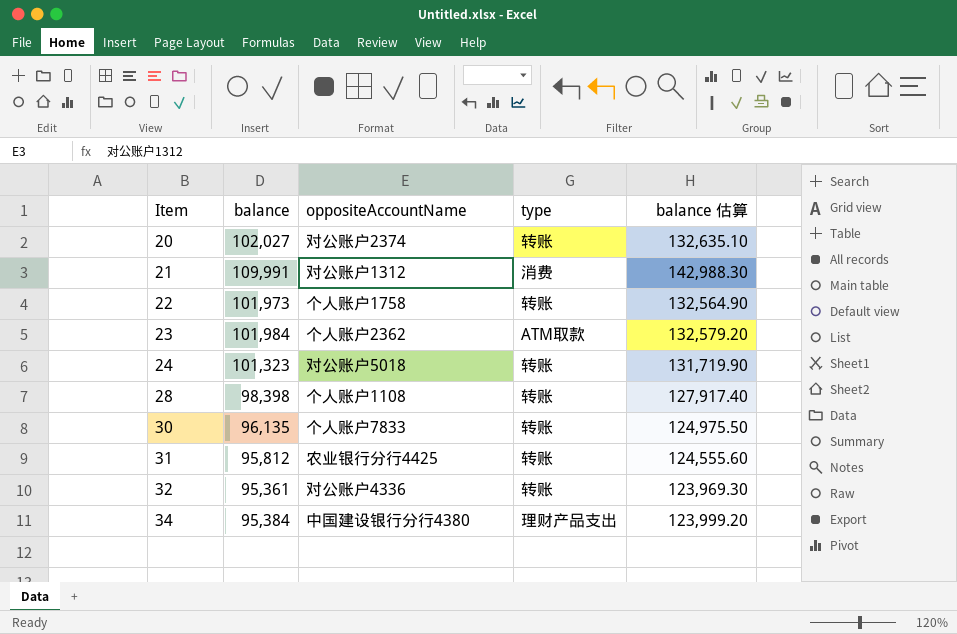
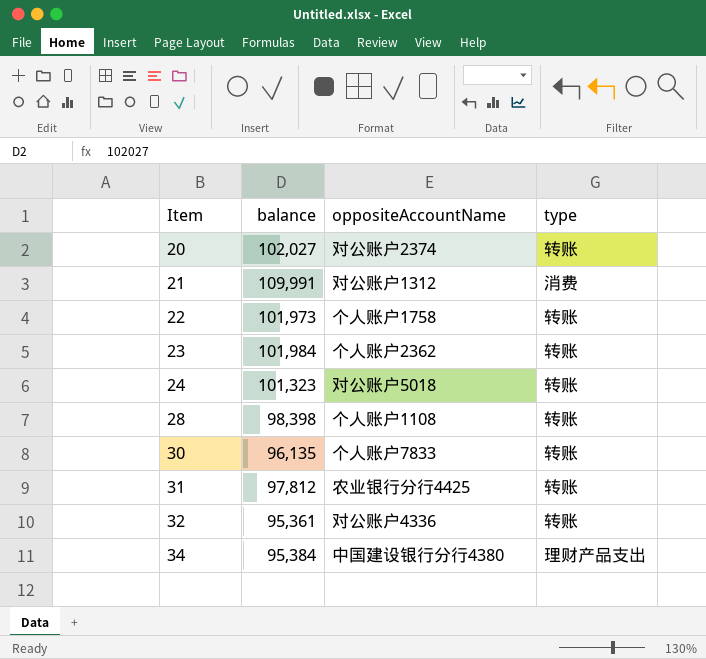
column balance 估算 | formula: [balance] * 1.3 -> none
23 | type: ATM取款 -> 转账
31 | balance: 95,812 -> 97,812

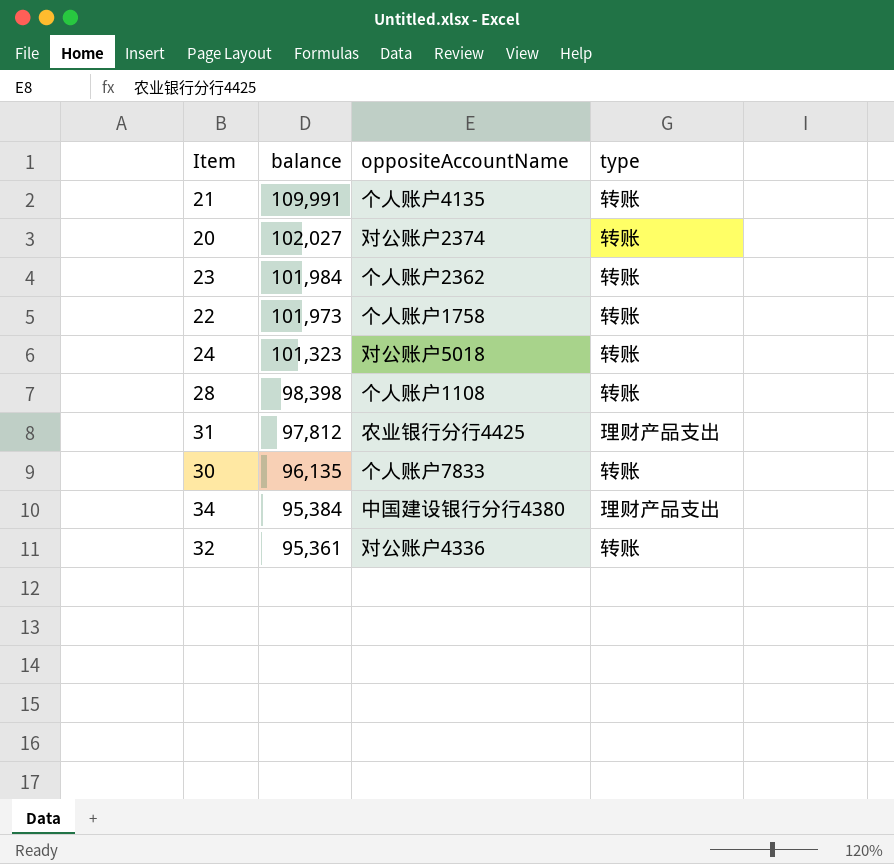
row order: Item ascending -> balance descending
21 | oppositeAccountName: 对公账户1312 -> 个人账户4135
21 | type: 消费 -> 转账
31 | type: 转账 -> 理财产品支出

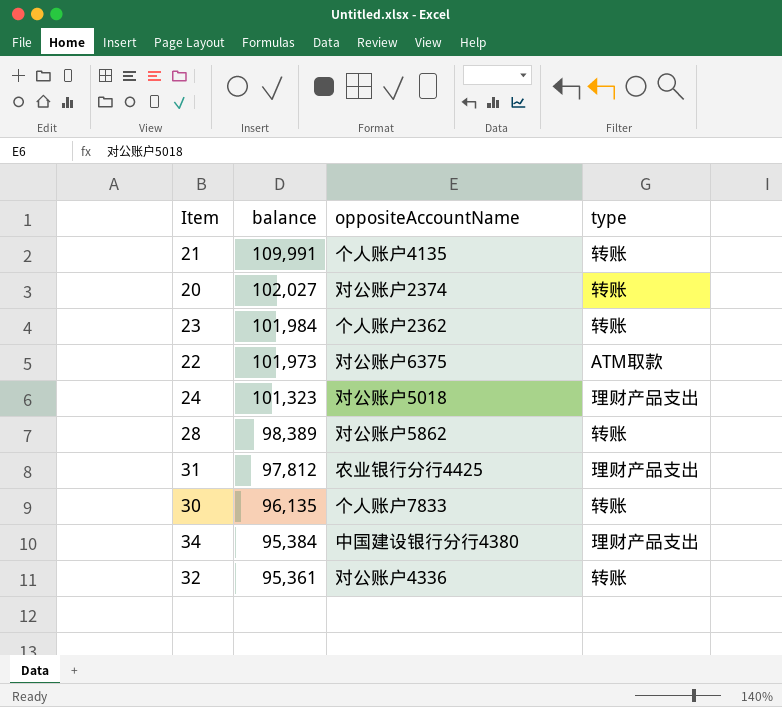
22 | oppositeAccountName: 个人账户1758 -> 对公账户6375
22 | type: 转账 -> ATM取款
24 | type: 转账 -> 理财产品支出
28 | balance: 98,398 -> 98,389
28 | oppositeAccountName: 个人账户1108 -> 对公账户5862

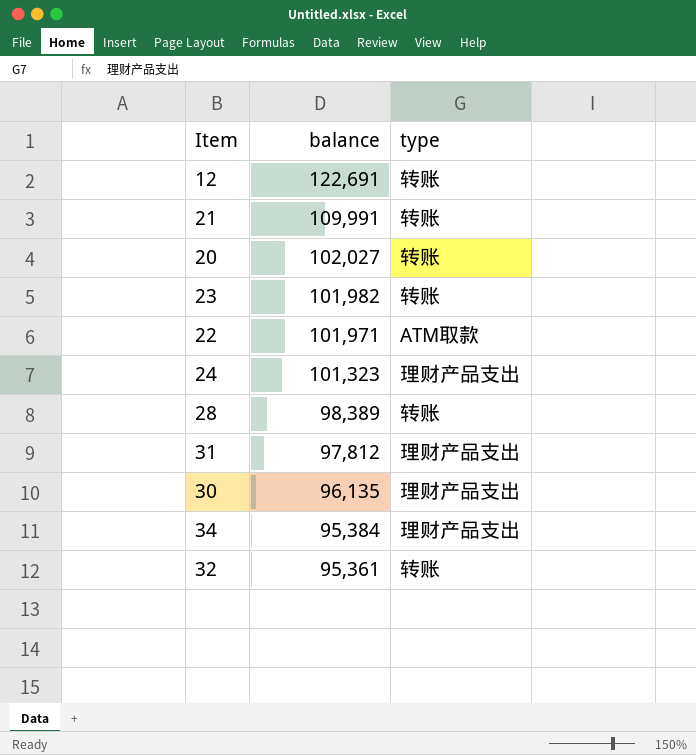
column oppositeAccountName | position: 3 -> none
row 12: none -> 122,691 | 转账
23 | balance: 101,984 -> 101,982
22 | balance: 101,973 -> 101,971
30 | type: 转账 -> 理财产品支出

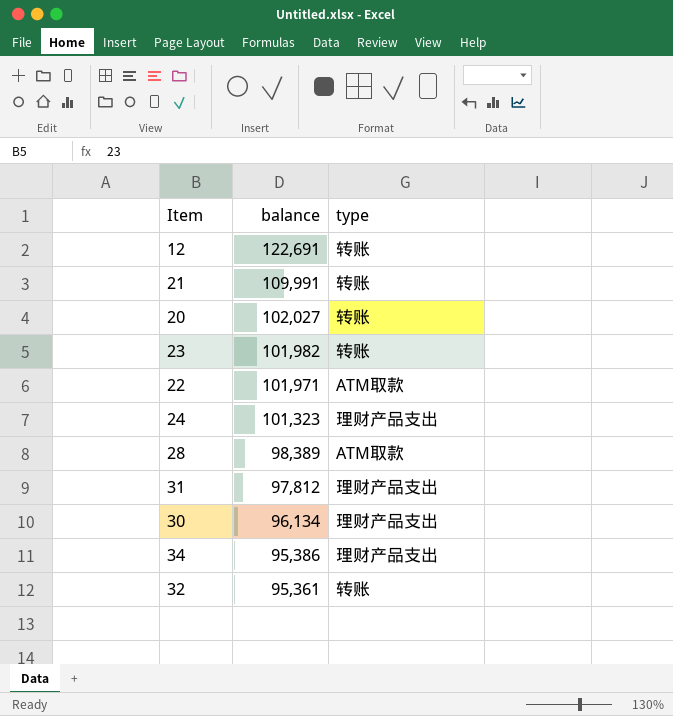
28 | type: 转账 -> ATM取款
30 | balance: 96,135 -> 96,134
34 | balance: 95,384 -> 95,386

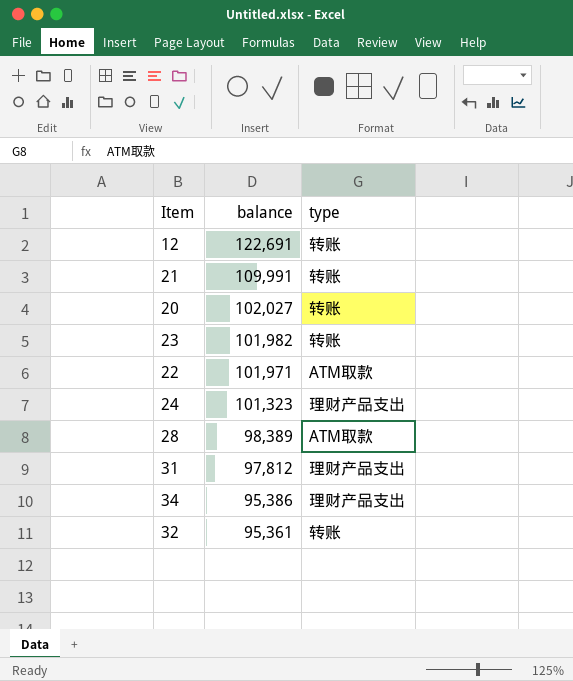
row 30: 96,134 | 理财产品支出 -> none

